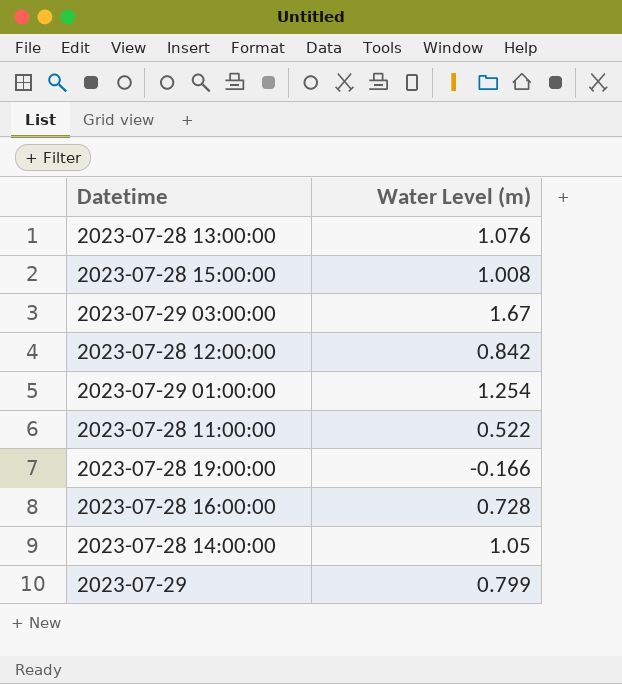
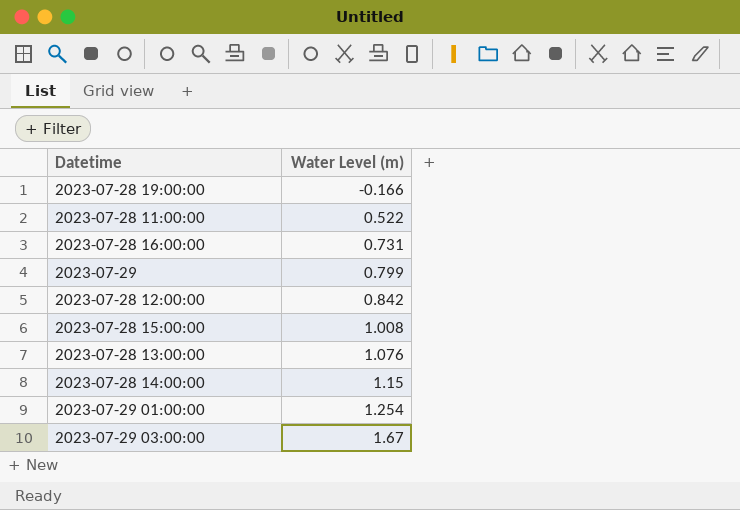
row order: none -> Water Level (m) ascending
2023-07-28 16:00:00 | Water Level (m): 0.728 -> 0.731
2023-07-28 14:00:00 | Water Level (m): 1.05 -> 1.15

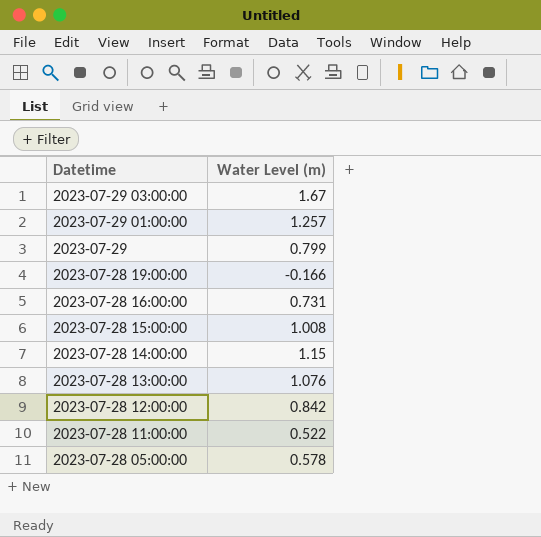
row order: Water Level (m) ascending -> Datetime descending
2023-07-29 01:00:00 | Water Level (m): 1.254 -> 1.257
row 2023-07-28 05:00:00: none -> 0.578

